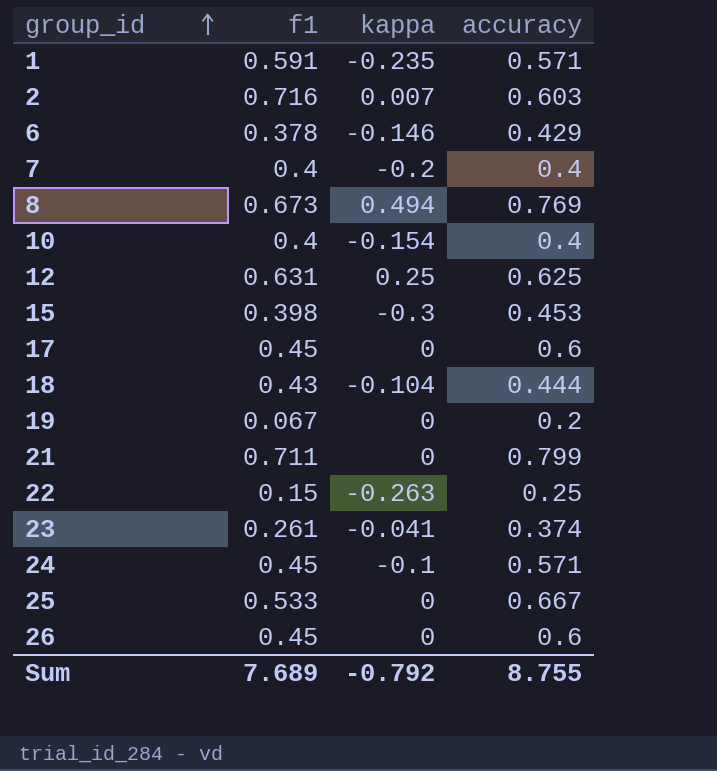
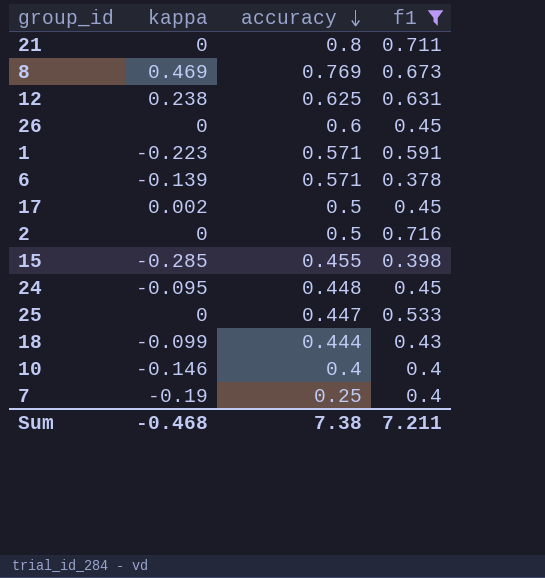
filter: none -> f1 >= 0.378
row order: group_id ascending -> accuracy descending
column f1 | position: 2 -> 4
21 | accuracy: 0.799 -> 0.8
8 | kappa: 0.494 -> 0.469
12 | kappa: 0.25 -> 0.238
1 | kappa: -0.235 -> -0.223
6 | kappa: -0.146 -> -0.139
6 | accuracy: 0.429 -> 0.571
17 | kappa: 0 -> 0.002
17 | accuracy: 0.6 -> 0.5
2 | kappa: 0.007 -> 0
2 | accuracy: 0.603 -> 0.5
15 | kappa: -0.3 -> -0.285
15 | accuracy: 0.453 -> 0.455
24 | kappa: -0.1 -> -0.095
24 | accuracy: 0.571 -> 0.448
25 | accuracy: 0.667 -> 0.447
18 | kappa: -0.104 -> -0.099
10 | kappa: -0.154 -> -0.146
7 | kappa: -0.2 -> -0.19
7 | accuracy: 0.4 -> 0.25
Sum | kappa: -0.792 -> -0.468
Sum | accuracy: 8.755 -> 7.38
Sum | f1: 7.689 -> 7.211

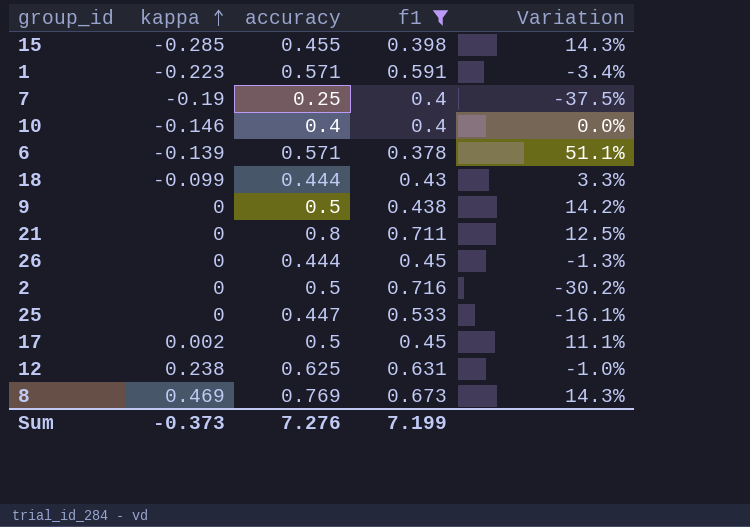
row order: accuracy descending -> kappa ascending
column Variation | formula: none -> ([accuracy] - [f1]) / [f1]
row 24: -0.095 | 0.448 | 0.45 -> none
row 9: none -> 0 | 0.5 | 0.438 | 14.2%
26 | accuracy: 0.6 -> 0.444
Sum | kappa: -0.468 -> -0.373
Sum | accuracy: 7.38 -> 7.276
Sum | f1: 7.211 -> 7.199

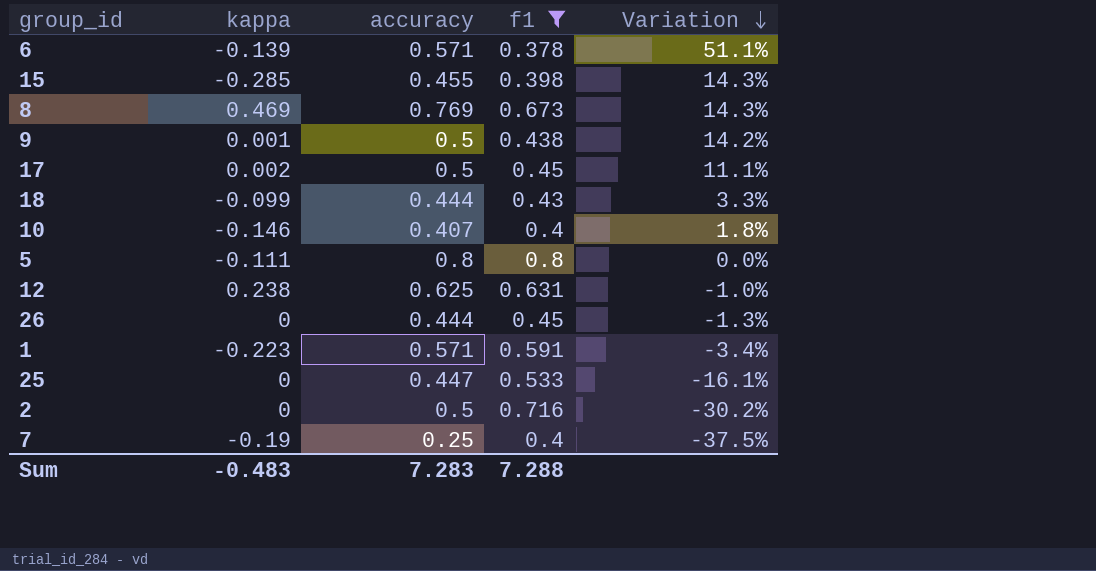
row order: kappa ascending -> Variation descending
row 21: 0 | 0.8 | 0.711 | 12.5% -> none
9 | kappa: 0 -> 0.001
10 | accuracy: 0.4 -> 0.407
10 | Variation: 0.0% -> 1.8%
row 5: none -> -0.111 | 0.8 | 0.8 | 0.0%
Sum | kappa: -0.373 -> -0.483
Sum | accuracy: 7.276 -> 7.283
Sum | f1: 7.199 -> 7.288

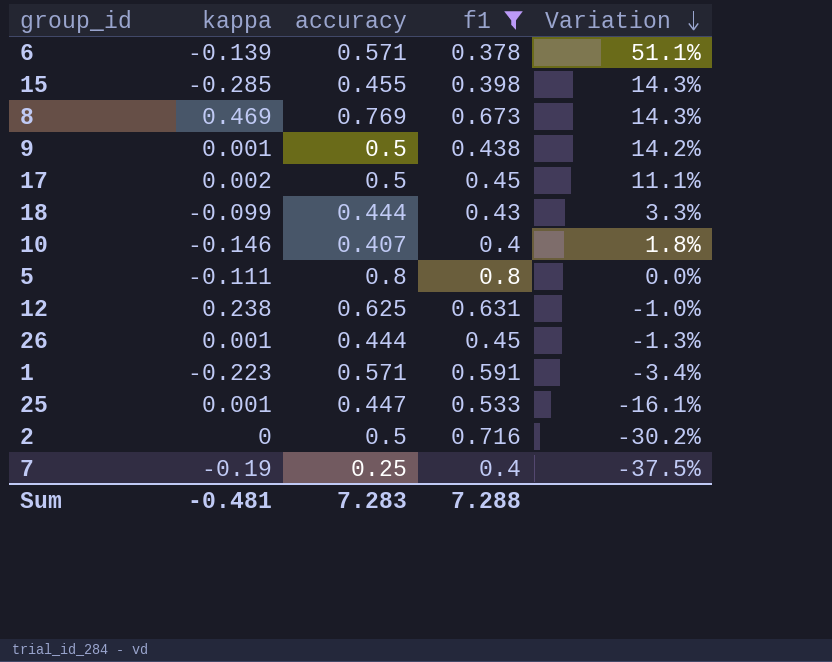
26 | kappa: 0 -> 0.001
25 | kappa: 0 -> 0.001
Sum | kappa: -0.483 -> -0.481

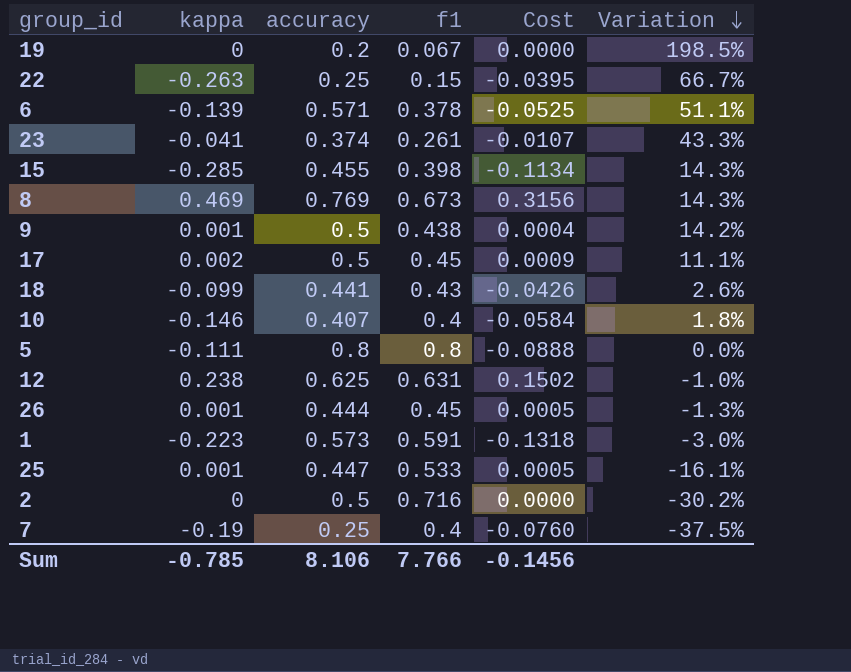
filter: f1 >= 0.378 -> none
column Cost | formula: none -> [kappa] * [f1]
18 | accuracy: 0.444 -> 0.441
18 | Variation: 3.3% -> 2.6%
1 | accuracy: 0.571 -> 0.573
1 | Variation: -3.4% -> -3.0%
Sum | kappa: -0.481 -> -0.785
Sum | accuracy: 7.283 -> 8.106
Sum | f1: 7.288 -> 7.766

